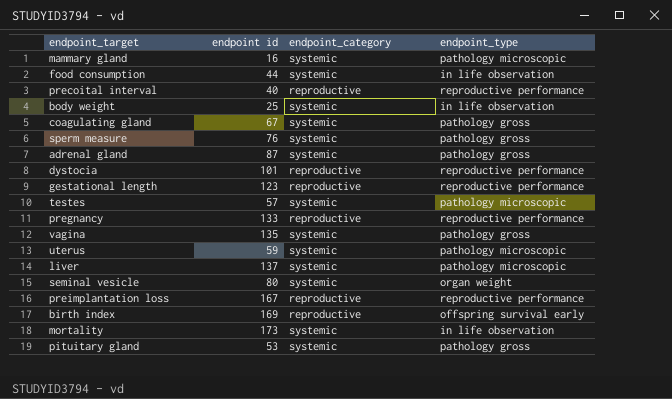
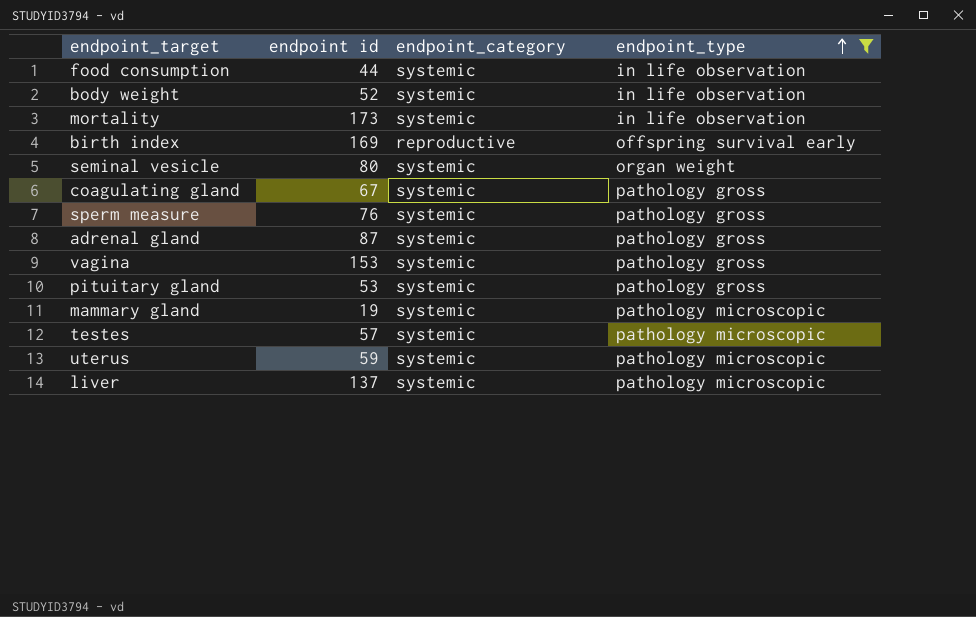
filter: none -> endpoint_type != reproductive performance
row order: none -> endpoint_type ascending
body weight | endpoint id: 25 -> 52
vagina | endpoint id: 135 -> 153
mammary gland | endpoint id: 16 -> 19

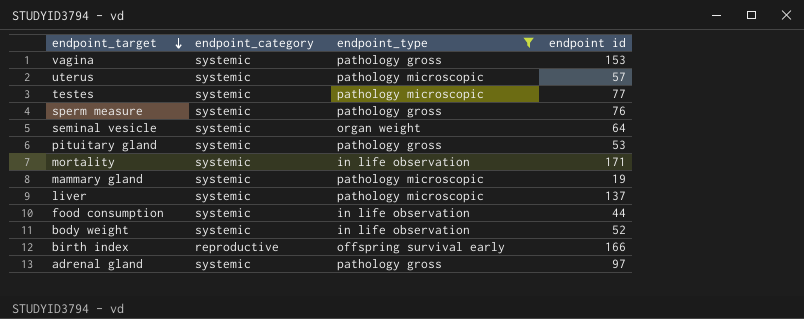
row order: endpoint_type ascending -> endpoint_target descending
column endpoint id | position: 2 -> 4
row coagulating gland: 67 | systemic | pathology gross -> none
uterus | endpoint id: 59 -> 57
testes | endpoint id: 57 -> 77
seminal vesicle | endpoint id: 80 -> 64
mortality | endpoint id: 173 -> 171
birth index | endpoint id: 169 -> 166
adrenal gland | endpoint id: 87 -> 97

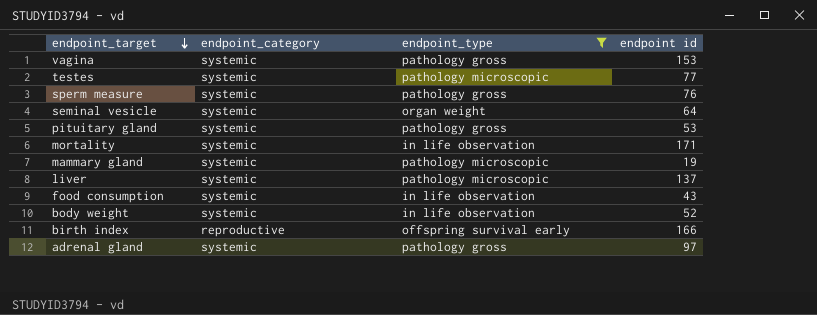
row uterus: systemic | pathology microscopic | 57 -> none
food consumption | endpoint id: 44 -> 43

